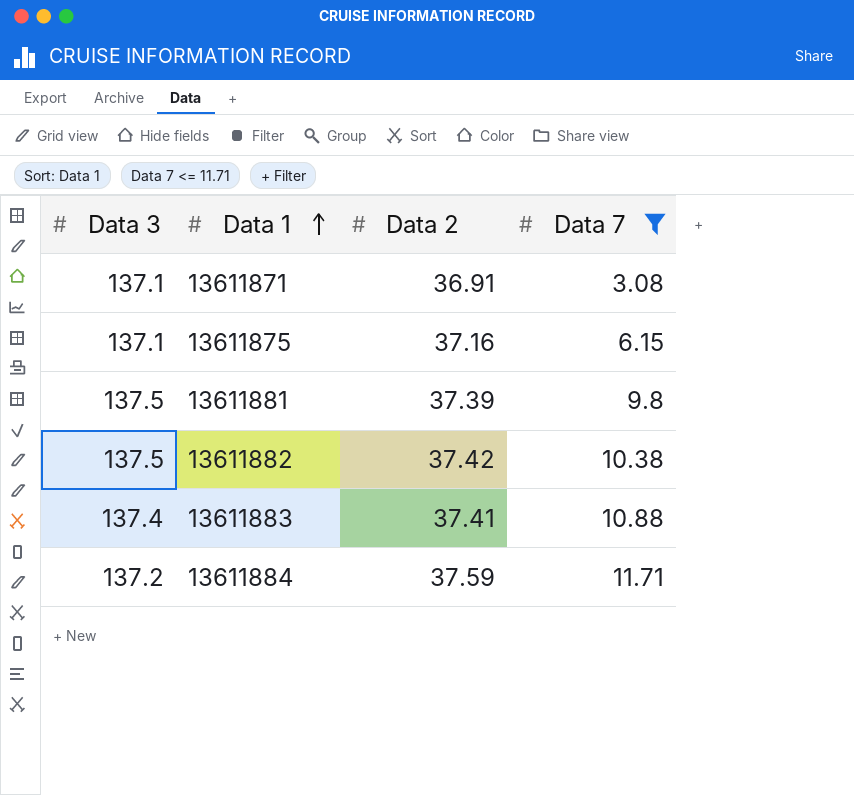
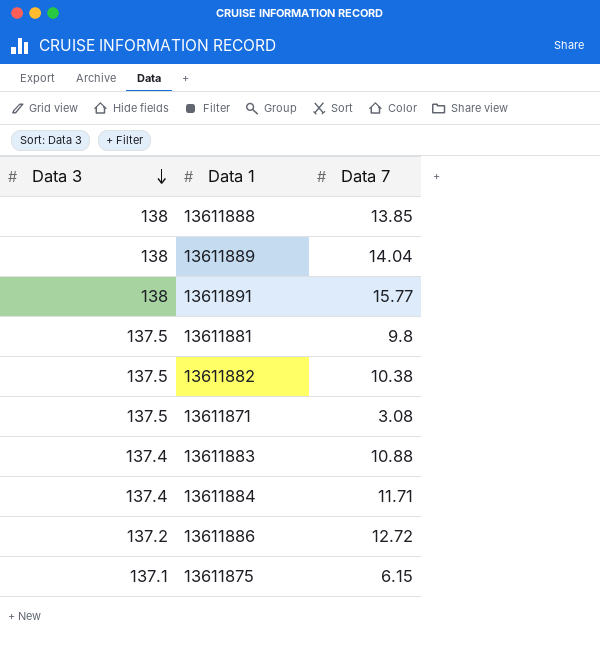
filter: Data 7 <= 11.71 -> none
row order: Data 1 ascending -> Data 3 descending
column Data 2 | position: 3 -> none
13611871 | Data 3: 137.1 -> 137.5
13611884 | Data 3: 137.2 -> 137.4

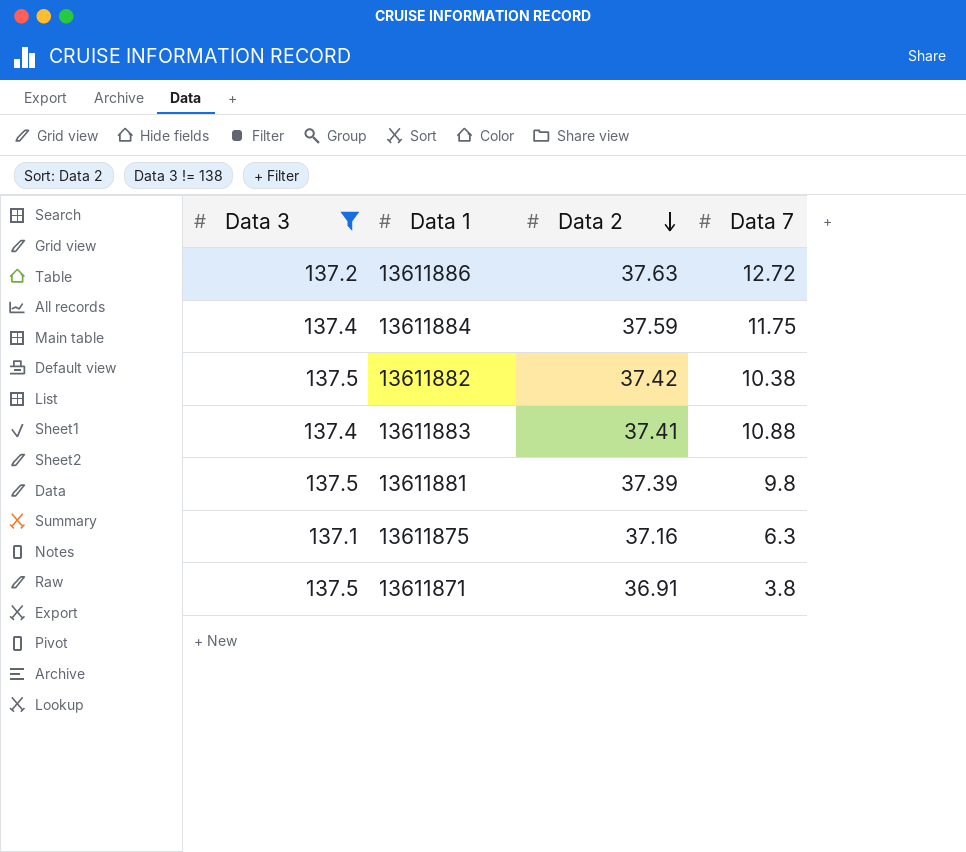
filter: none -> Data 3 != 138
row order: Data 3 descending -> Data 2 descending
column Data 2 | position: none -> 3
13611884 | Data 7: 11.71 -> 11.75
13611875 | Data 7: 6.15 -> 6.3
13611871 | Data 7: 3.08 -> 3.8

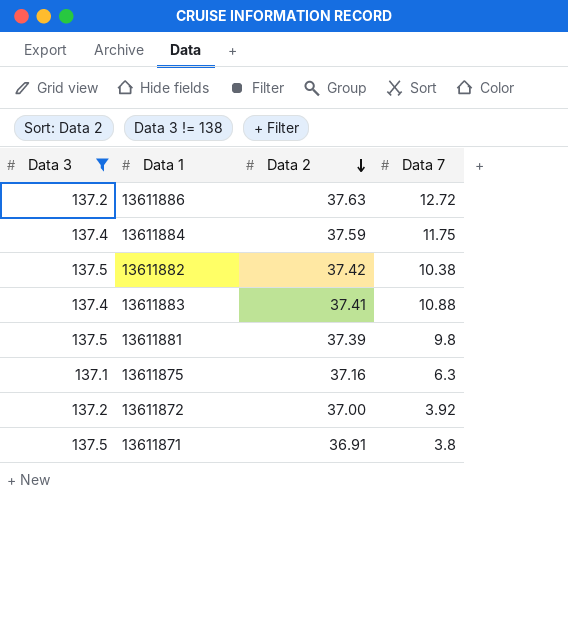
row 13611872: none -> 137.2 | 37.00 | 3.92

